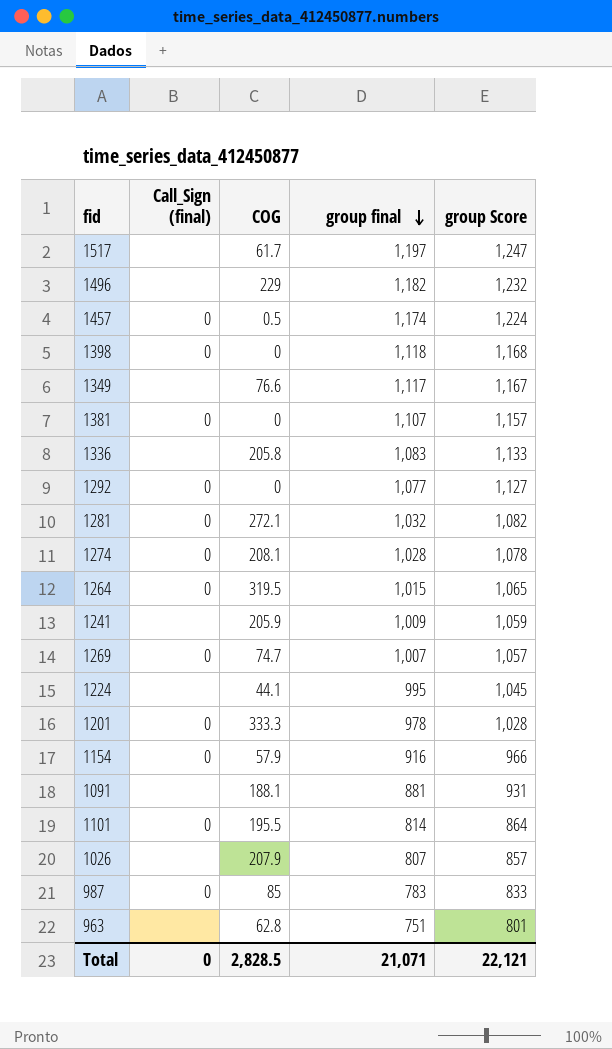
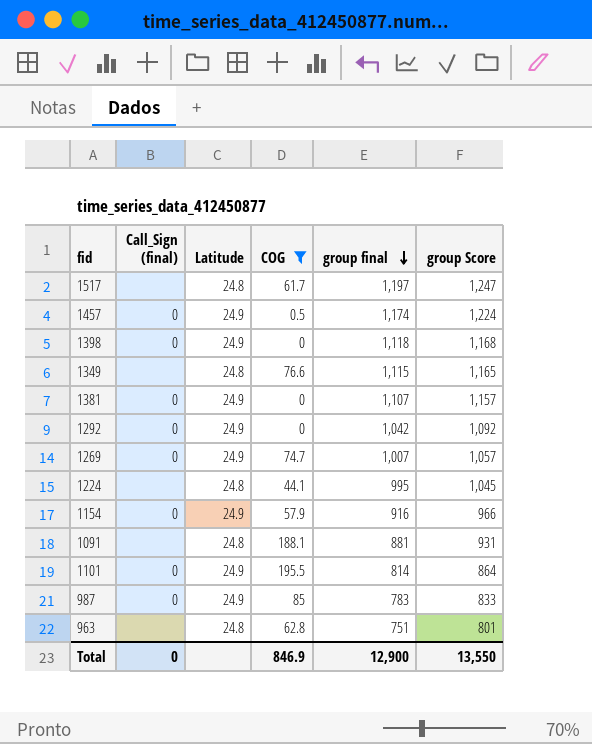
filter: none -> COG <= 195.5
column Latitude | position: none -> 3
1349 | group final: 1,117 -> 1,115
1349 | group Score: 1,167 -> 1,165
1292 | group final: 1,077 -> 1,042
1292 | group Score: 1,127 -> 1,092
Total | COG: 2,828.5 -> 846.9
Total | group final: 21,071 -> 12,900
Total | group Score: 22,121 -> 13,550

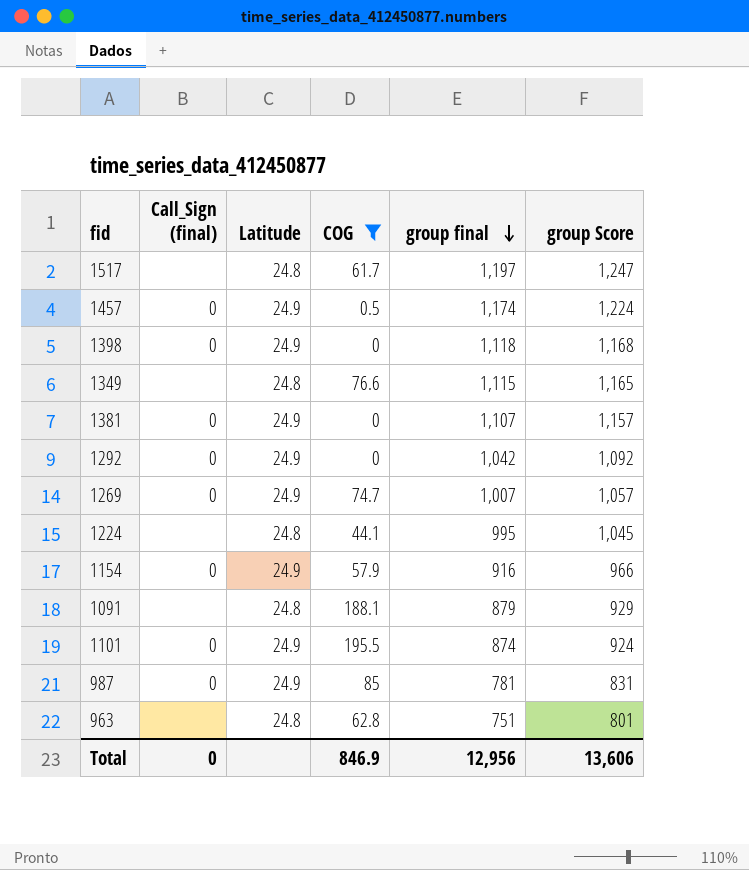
1091 | group final: 881 -> 879
1091 | group Score: 931 -> 929
1101 | group final: 814 -> 874
1101 | group Score: 864 -> 924
987 | group final: 783 -> 781
987 | group Score: 833 -> 831
Total | group final: 12,900 -> 12,956
Total | group Score: 13,550 -> 13,606

